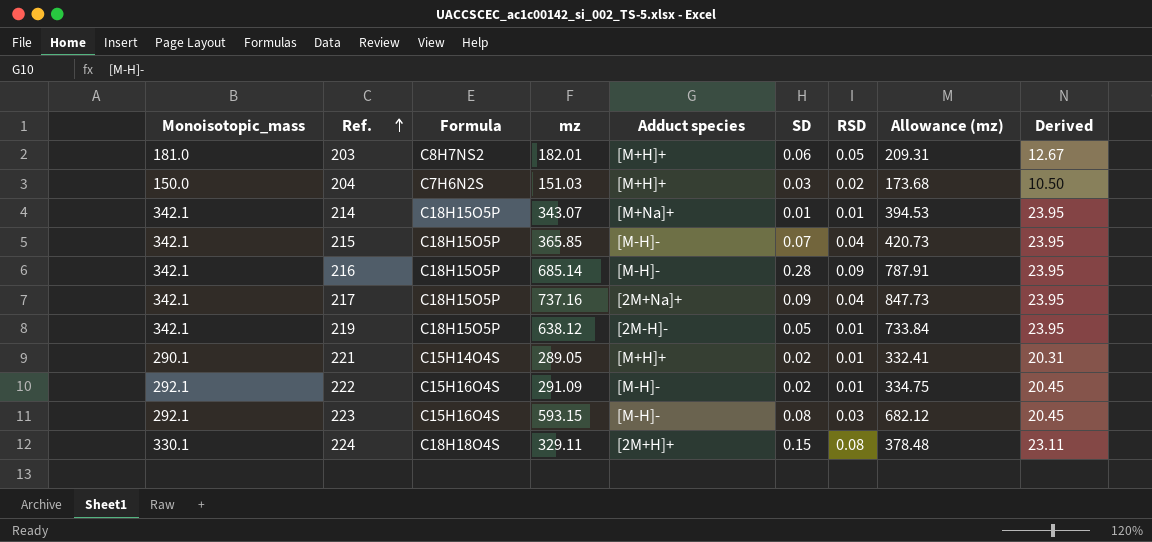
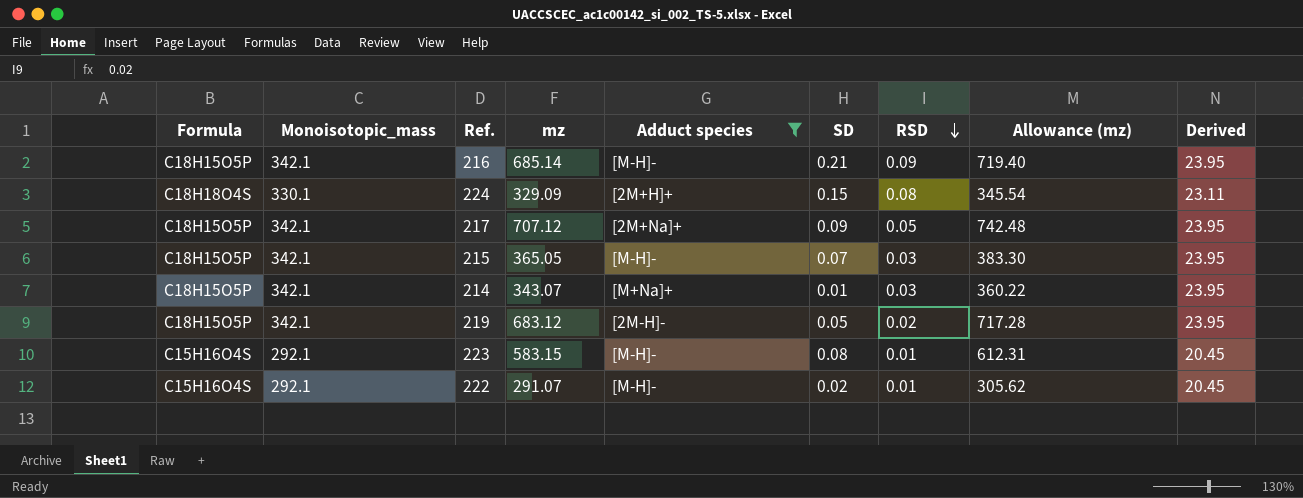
filter: none -> Adduct species != [M+H]+
row order: Ref. ascending -> RSD descending
column Formula | position: 3 -> 1
column Allowance (mz) | formula: [mz] * 1.15 -> [mz] * 1.05
216 | SD: 0.28 -> 0.21
224 | mz: 329.11 -> 329.09
217 | mz: 737.16 -> 707.12
217 | RSD: 0.04 -> 0.05
215 | mz: 365.85 -> 365.05
215 | RSD: 0.04 -> 0.03
214 | RSD: 0.01 -> 0.03
219 | mz: 638.12 -> 683.12
219 | RSD: 0.01 -> 0.02
223 | mz: 593.15 -> 583.15
223 | RSD: 0.03 -> 0.01
222 | mz: 291.09 -> 291.07

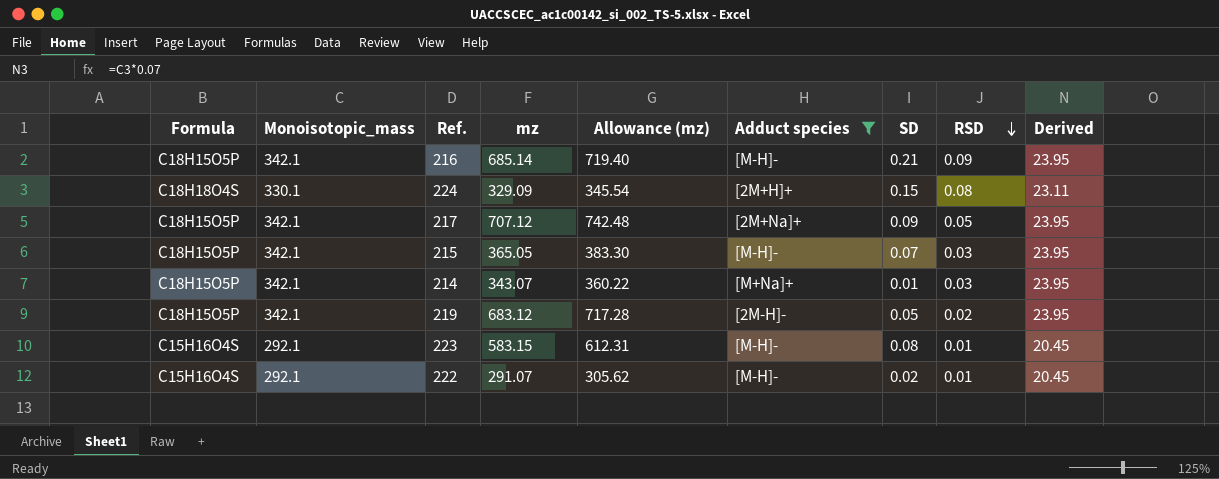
column Allowance (mz) | position: 8 -> 5

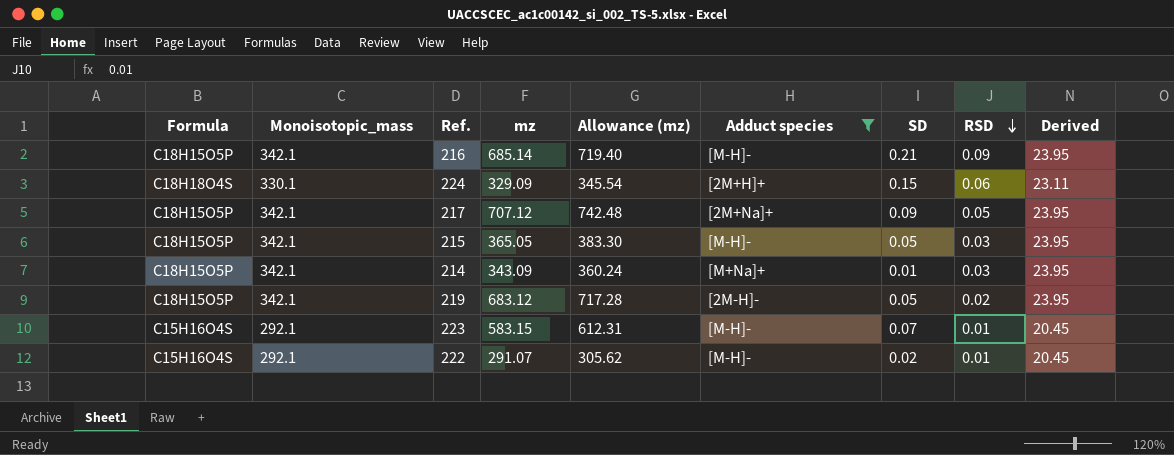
224 | RSD: 0.08 -> 0.06
215 | SD: 0.07 -> 0.05
214 | mz: 343.07 -> 343.09
214 | Allowance (mz): 360.22 -> 360.24
223 | SD: 0.08 -> 0.07

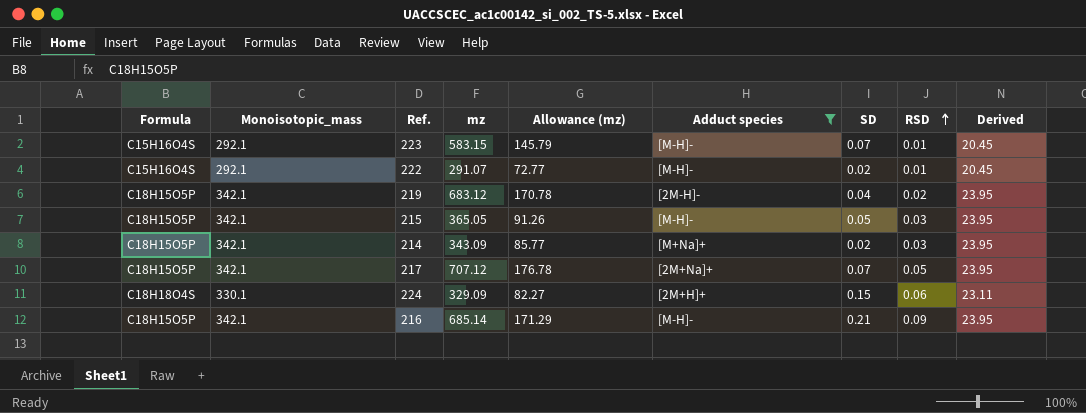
row order: RSD descending -> RSD ascending
column Allowance (mz) | formula: [mz] * 1.05 -> [mz] * 0.25
219 | SD: 0.05 -> 0.04
214 | SD: 0.01 -> 0.02
217 | SD: 0.09 -> 0.07

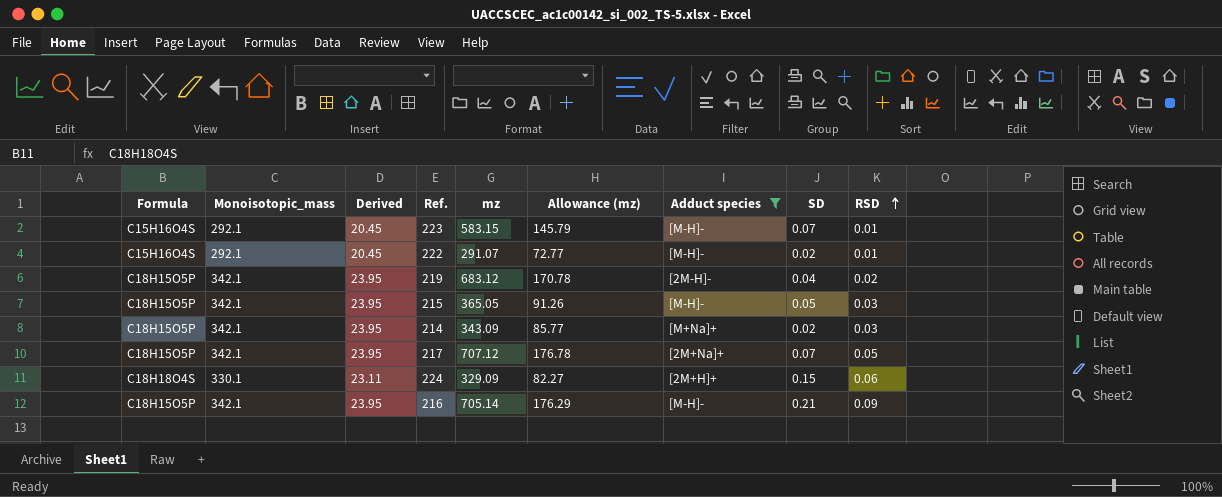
column Derived | position: 9 -> 3
216 | mz: 685.14 -> 705.14
216 | Allowance (mz): 171.29 -> 176.29

